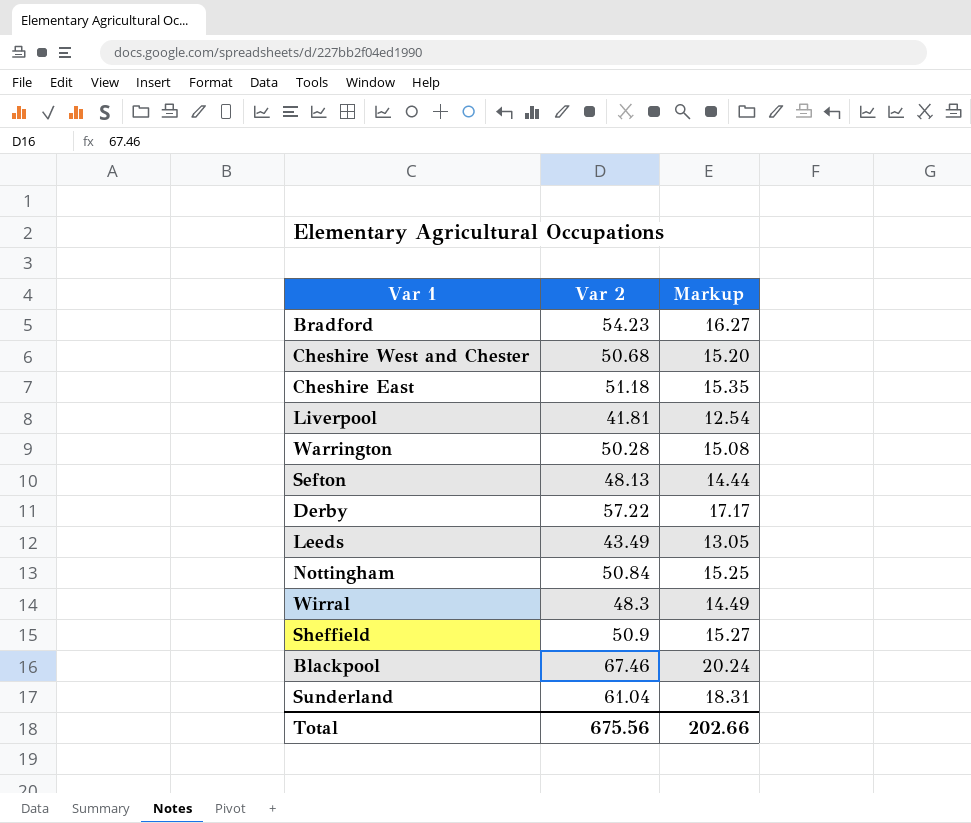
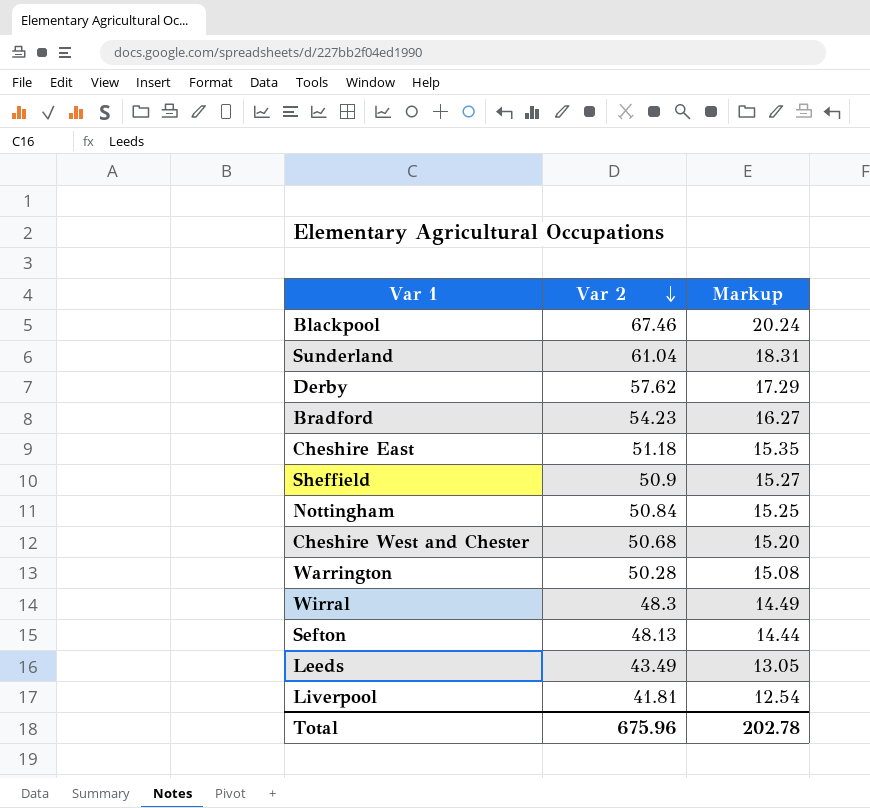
row order: none -> Var 2 descending
Derby | Var 2: 57.22 -> 57.62
Derby | Markup: 17.17 -> 17.29
Total | Var 2: 675.56 -> 675.96
Total | Markup: 202.66 -> 202.78

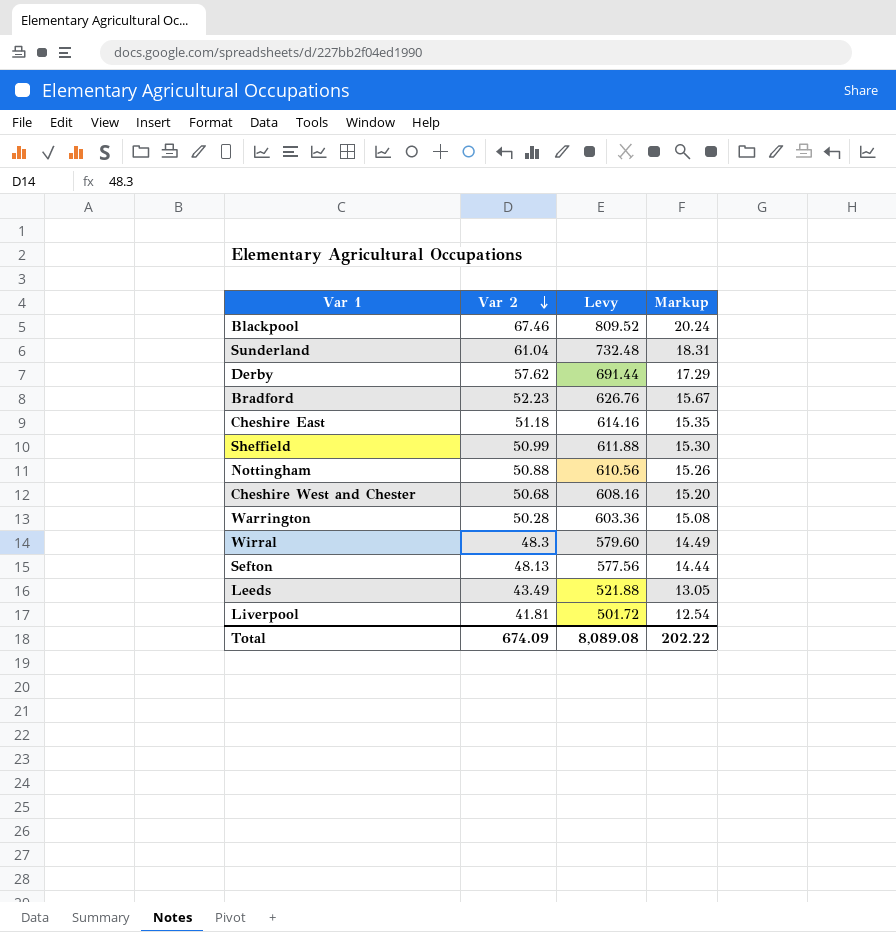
column Levy | formula: none -> [Var 2] * 12
Bradford | Var 2: 54.23 -> 52.23
Bradford | Markup: 16.27 -> 15.67
Sheffield | Var 2: 50.9 -> 50.99
Sheffield | Markup: 15.27 -> 15.30
Nottingham | Var 2: 50.84 -> 50.88
Nottingham | Markup: 15.25 -> 15.26
Total | Var 2: 675.96 -> 674.09
Total | Markup: 202.78 -> 202.22

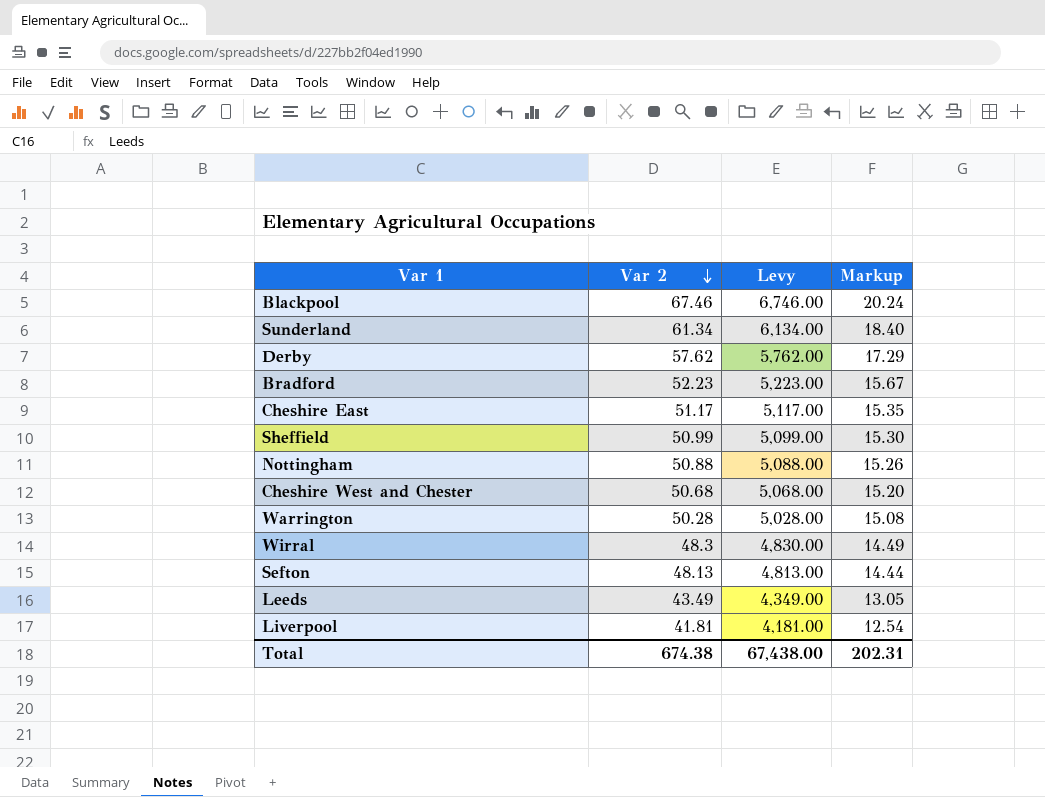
column Levy | formula: [Var 2] * 12 -> [Var 2] * 100
Sunderland | Var 2: 61.04 -> 61.34
Sunderland | Markup: 18.31 -> 18.40
Cheshire East | Var 2: 51.18 -> 51.17
Total | Var 2: 674.09 -> 674.38
Total | Levy: 8,089.08 -> 67,438.00
Total | Markup: 202.22 -> 202.31

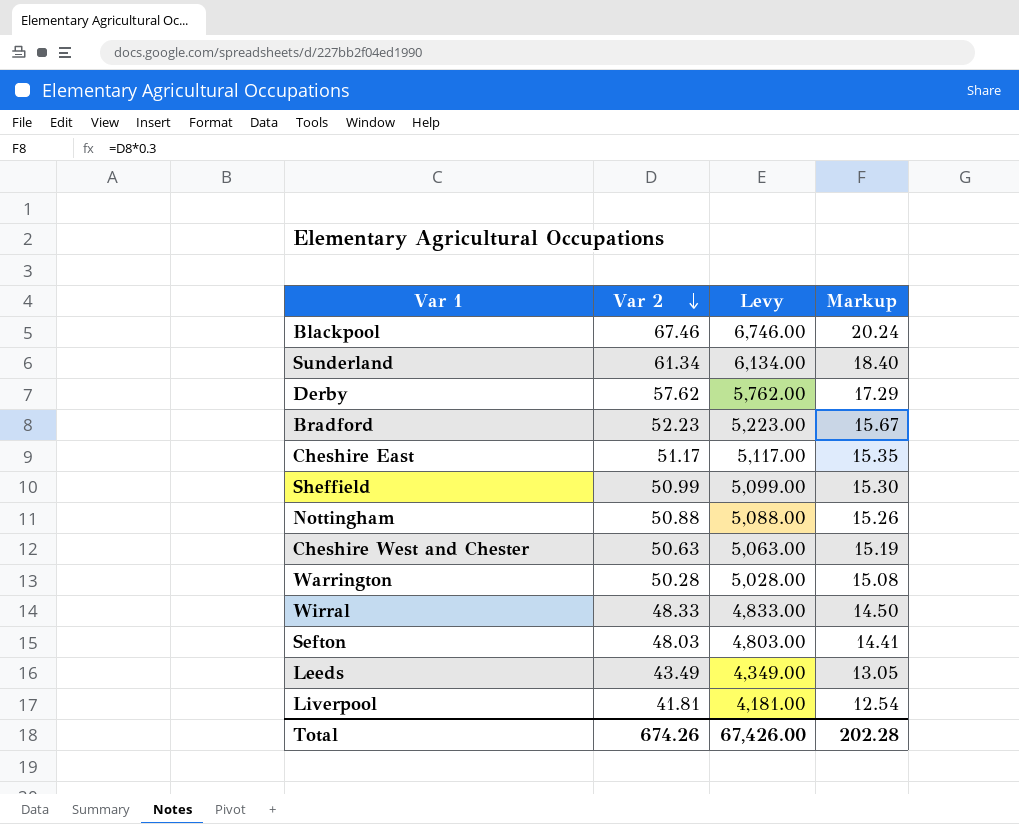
Cheshire West and Chester | Var 2: 50.68 -> 50.63
Cheshire West and Chester | Levy: 5,068.00 -> 5,063.00
Cheshire West and Chester | Markup: 15.20 -> 15.19
Wirral | Var 2: 48.3 -> 48.33
Wirral | Levy: 4,830.00 -> 4,833.00
Wirral | Markup: 14.49 -> 14.50
Sefton | Var 2: 48.13 -> 48.03
Sefton | Levy: 4,813.00 -> 4,803.00
Sefton | Markup: 14.44 -> 14.41
Total | Var 2: 674.38 -> 674.26
Total | Levy: 67,438.00 -> 67,426.00
Total | Markup: 202.31 -> 202.28

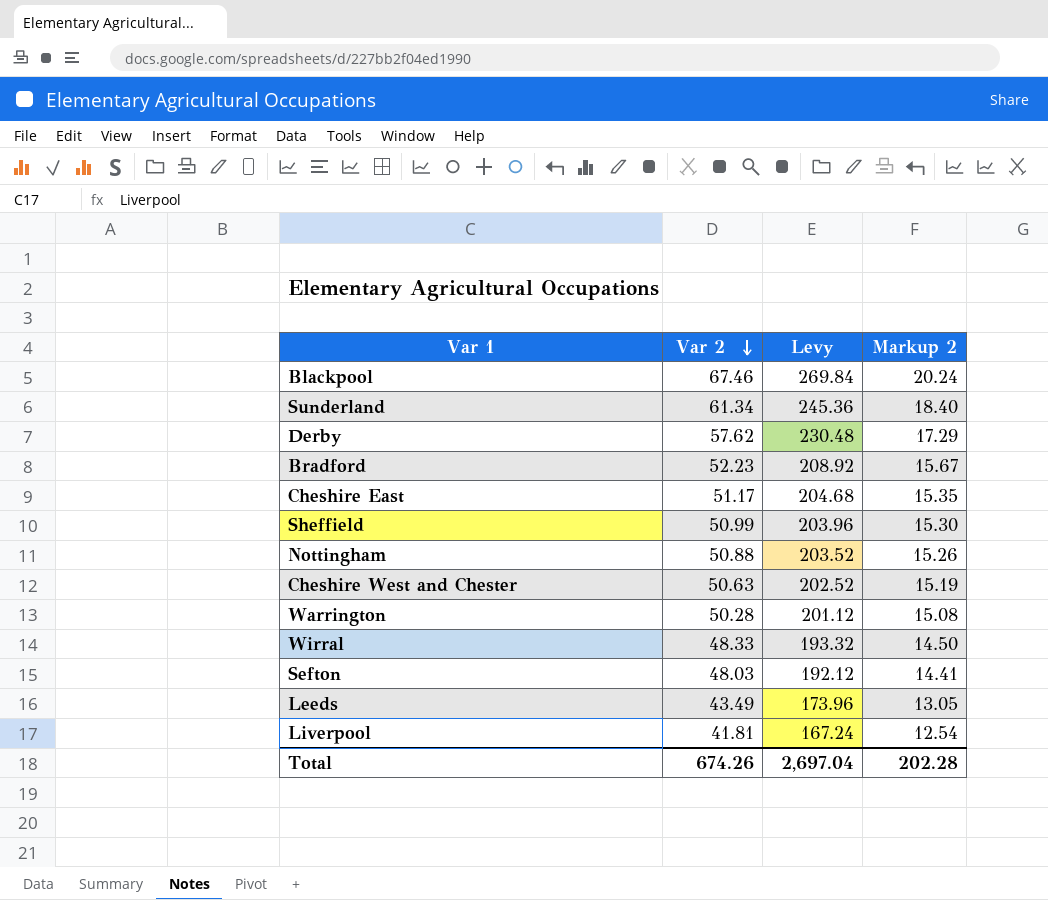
column Levy | formula: [Var 2] * 100 -> [Var 2] * 4
column name: Markup -> Markup 2
Total | Levy: 67,426.00 -> 2,697.04

